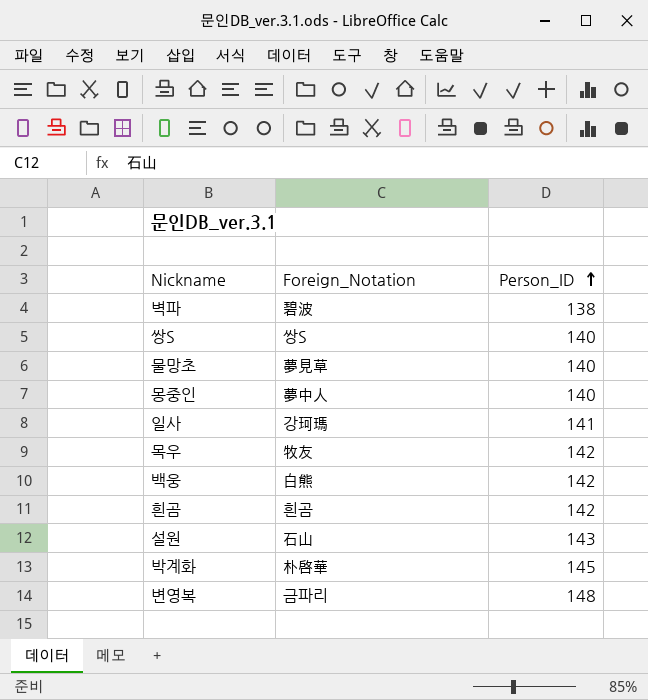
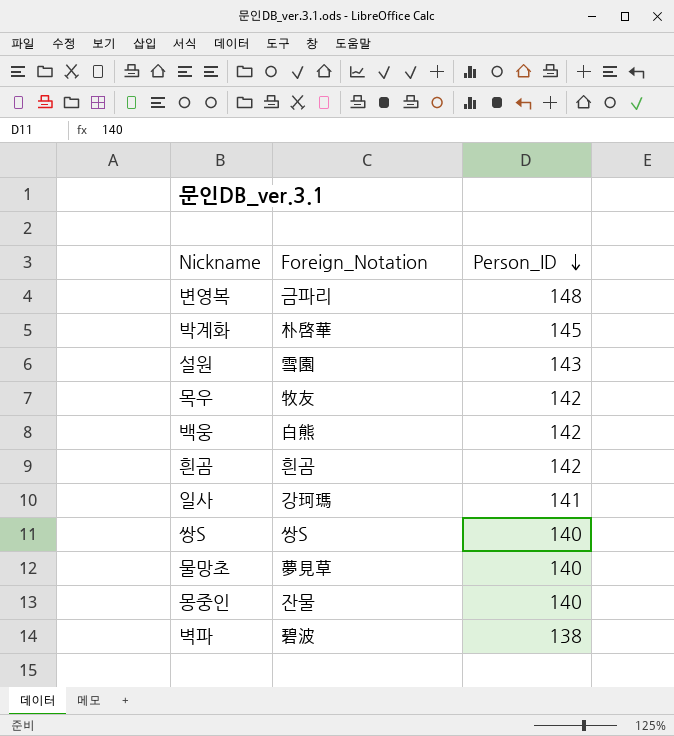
row order: Person_ID ascending -> Person_ID descending
설원 | Foreign_Notation: 石山 -> 雪園
몽중인 | Foreign_Notation: 夢中人 -> 잔물

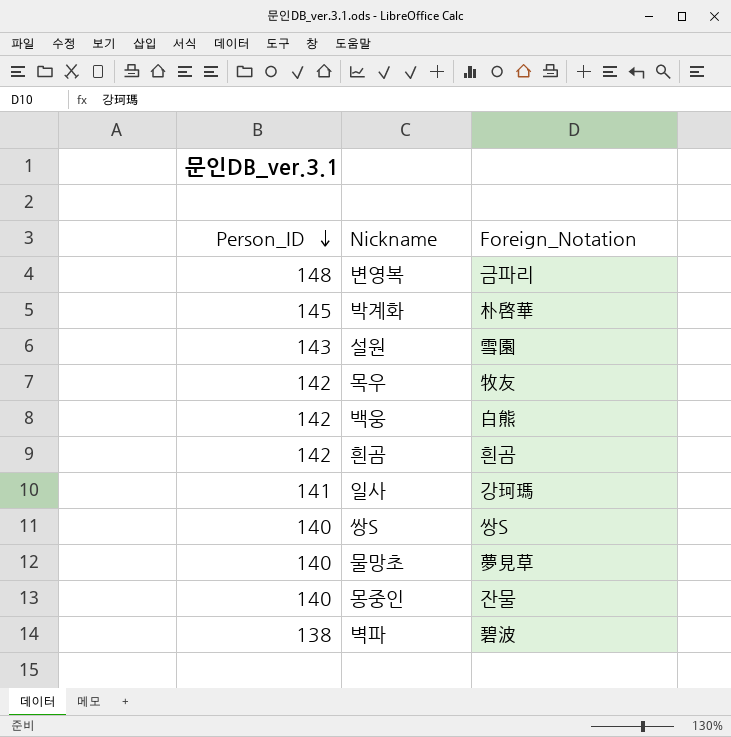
column Person_ID | position: 3 -> 1

